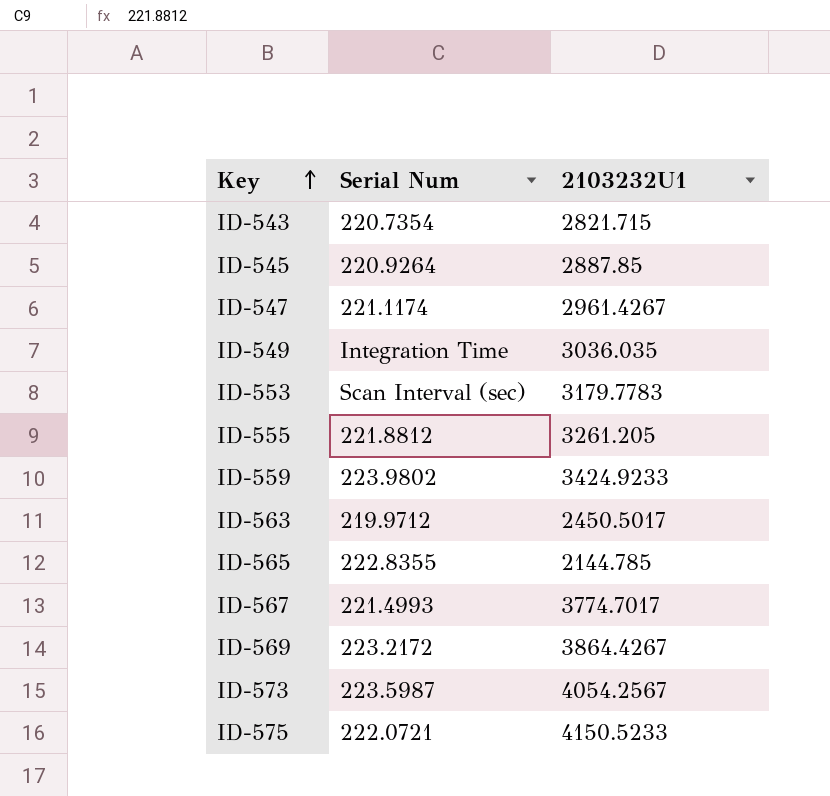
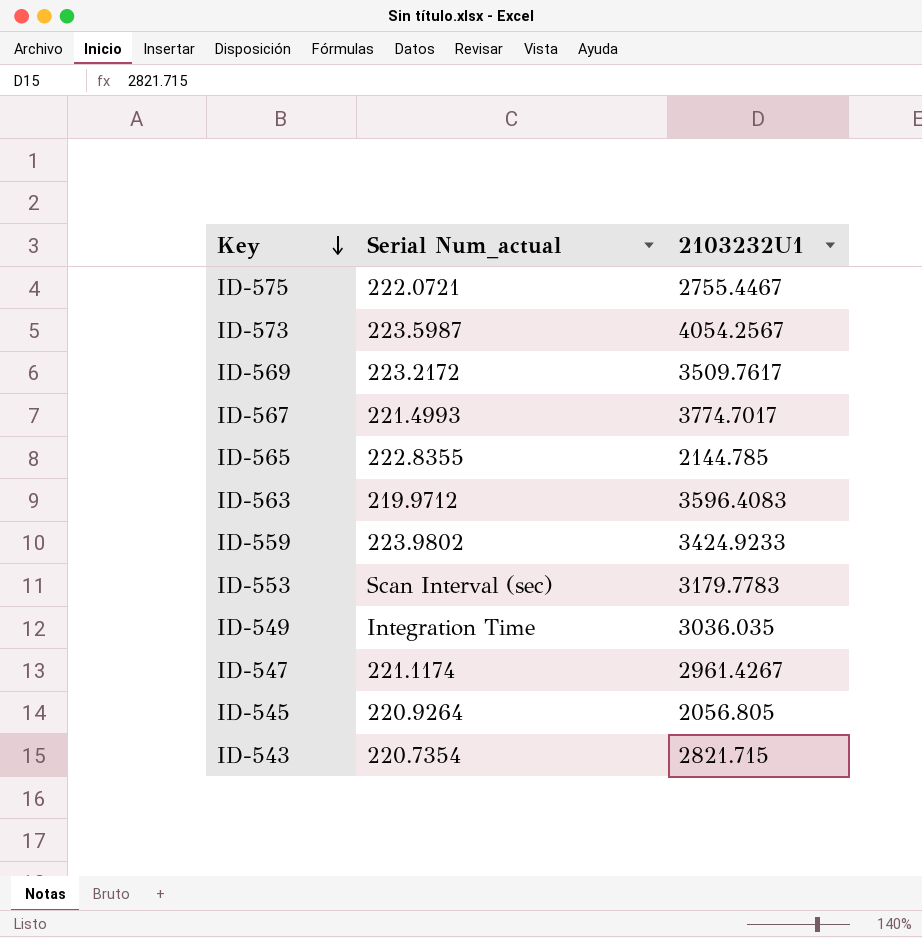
row order: Key ascending -> Key descending
column name: Serial Num -> Serial Num_actual
row ID-555: 221.8812 | 3261.205 -> none
ID-575 | 2103232U1: 4150.5233 -> 2755.4467
ID-569 | 2103232U1: 3864.4267 -> 3509.7617
ID-563 | 2103232U1: 2450.5017 -> 3596.4083
ID-545 | 2103232U1: 2887.85 -> 2056.805

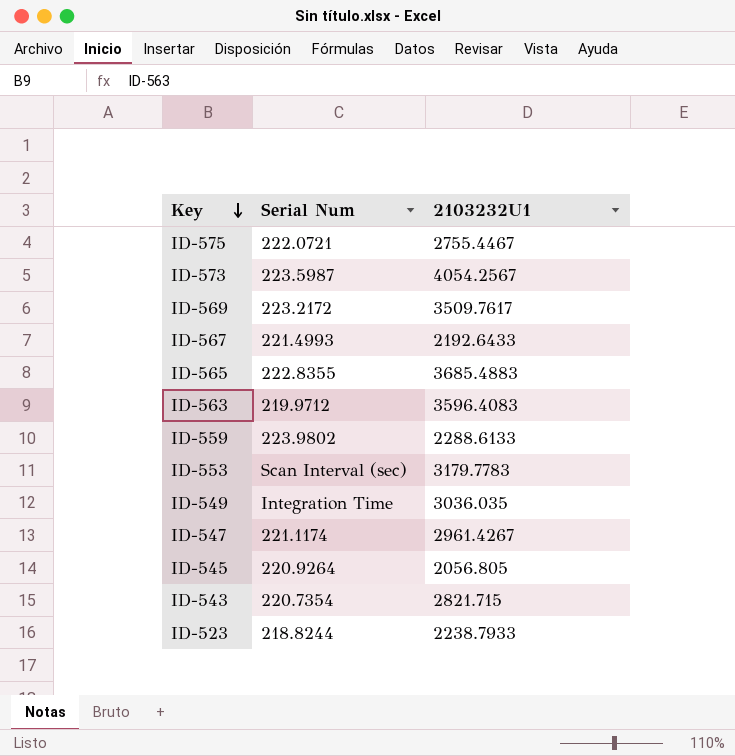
column name: Serial Num_actual -> Serial Num
ID-567 | 2103232U1: 3774.7017 -> 2192.6433
ID-565 | 2103232U1: 2144.785 -> 3685.4883
ID-559 | 2103232U1: 3424.9233 -> 2288.6133
row ID-523: none -> 218.8244 | 2238.7933

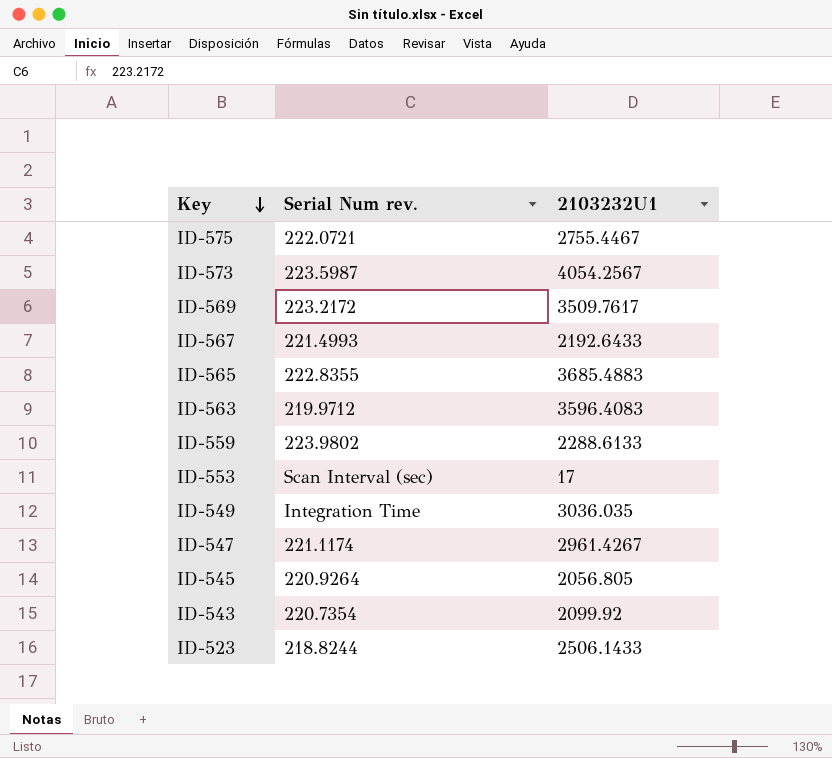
column name: Serial Num -> Serial Num rev.
ID-553 | 2103232U1: 3179.7783 -> 17
ID-543 | 2103232U1: 2821.715 -> 2099.92
ID-523 | 2103232U1: 2238.7933 -> 2506.1433

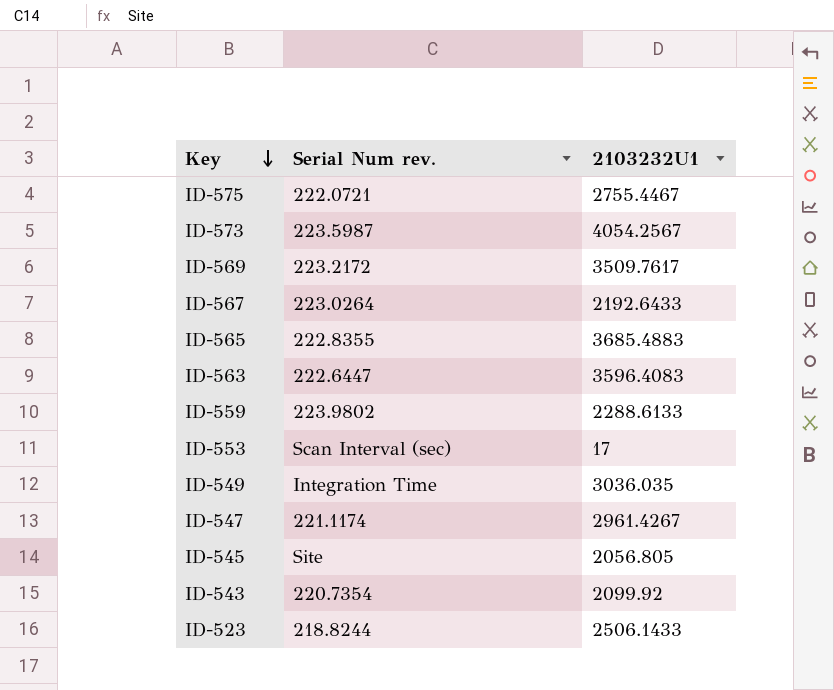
ID-567 | Serial Num rev.: 221.4993 -> 223.0264
ID-563 | Serial Num rev.: 219.9712 -> 222.6447
ID-545 | Serial Num rev.: 220.9264 -> Site

